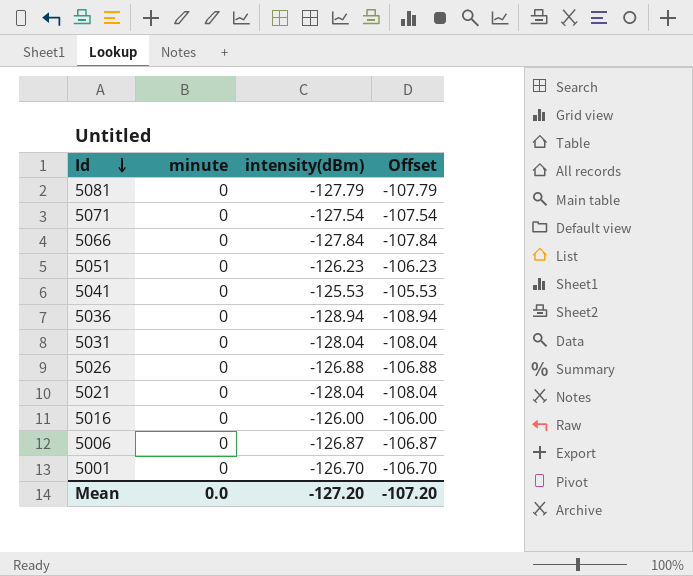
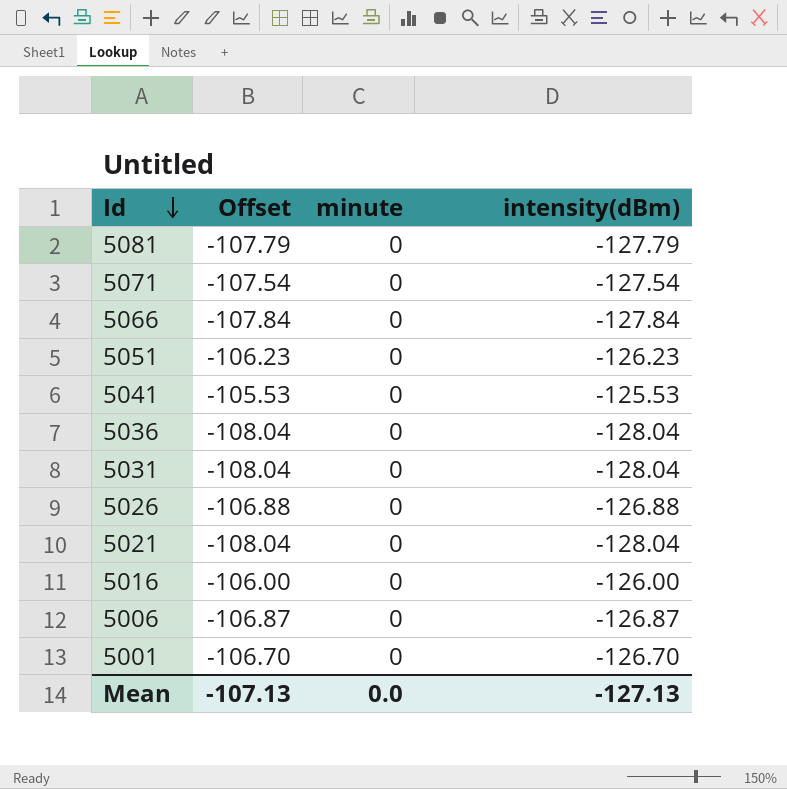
column Offset | position: 4 -> 2
5036 | Offset: -108.94 -> -108.04
5036 | intensity(dBm): -128.94 -> -128.04
Mean | Offset: -107.20 -> -107.13
Mean | intensity(dBm): -127.20 -> -127.13

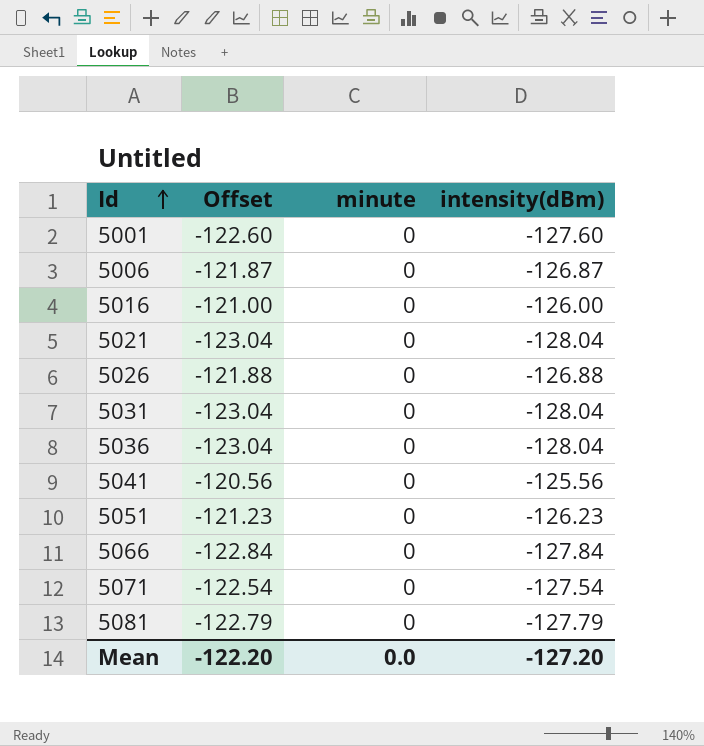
row order: Id descending -> Id ascending
column Offset | formula: [intensity(dBm)] + 20 -> [intensity(dBm)] + 5
5001 | intensity(dBm): -126.70 -> -127.60
5041 | intensity(dBm): -125.53 -> -125.56
Mean | Offset: -107.13 -> -122.20
Mean | intensity(dBm): -127.13 -> -127.20

